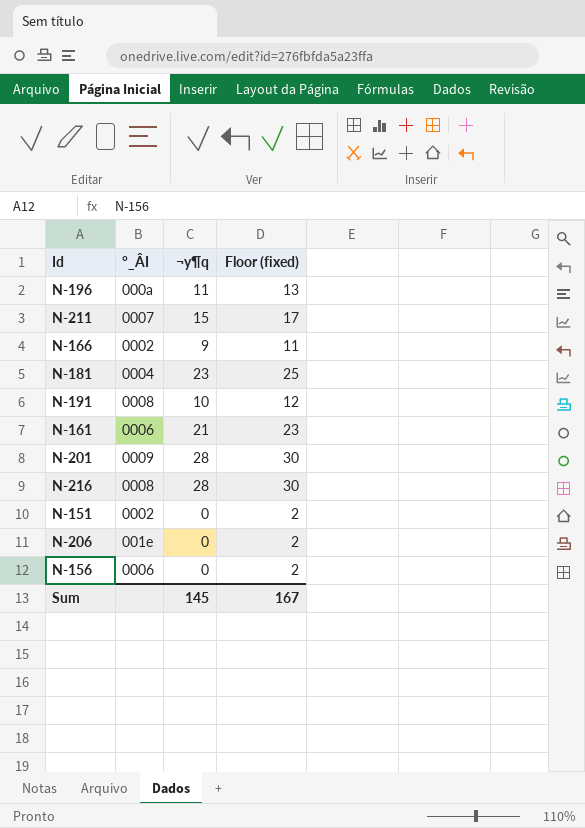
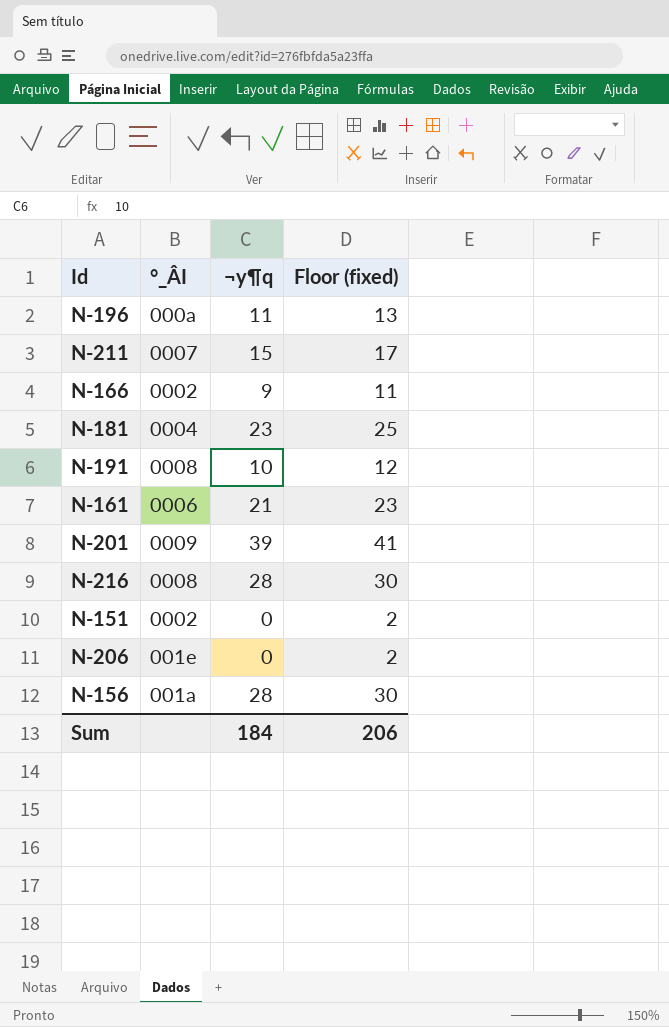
N-201 | ¬y¶q: 28 -> 39
N-201 | Floor (fixed): 30 -> 41
N-156 | °_ÂI: 0006 -> 001a
N-156 | ¬y¶q: 0 -> 28
N-156 | Floor (fixed): 2 -> 30
Sum | ¬y¶q: 145 -> 184
Sum | Floor (fixed): 167 -> 206

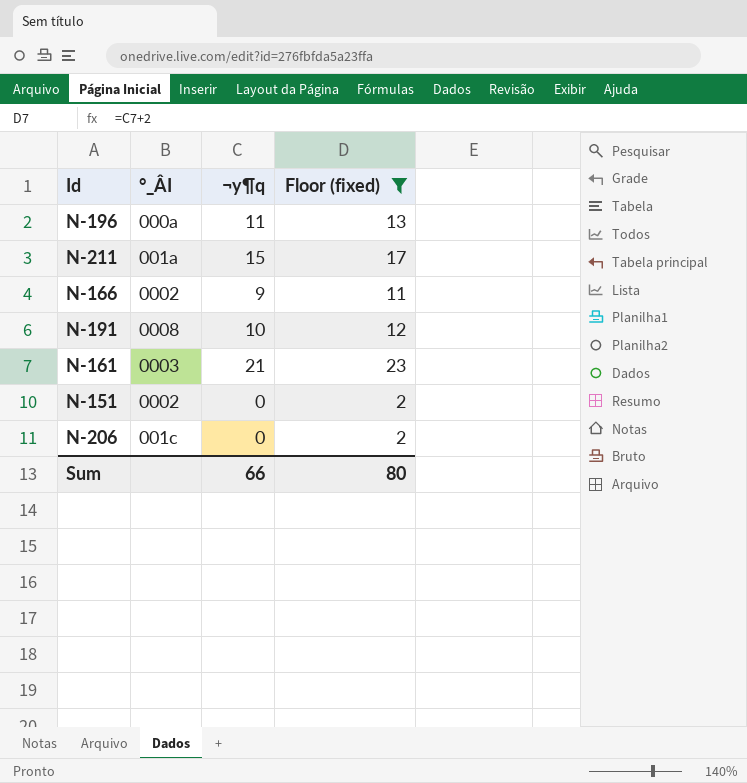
filter: none -> Floor (fixed) <= 23
N-211 | °_ÂI: 0007 -> 001a
N-161 | °_ÂI: 0006 -> 0003
N-206 | °_ÂI: 001e -> 001c
Sum | ¬y¶q: 184 -> 66
Sum | Floor (fixed): 206 -> 80

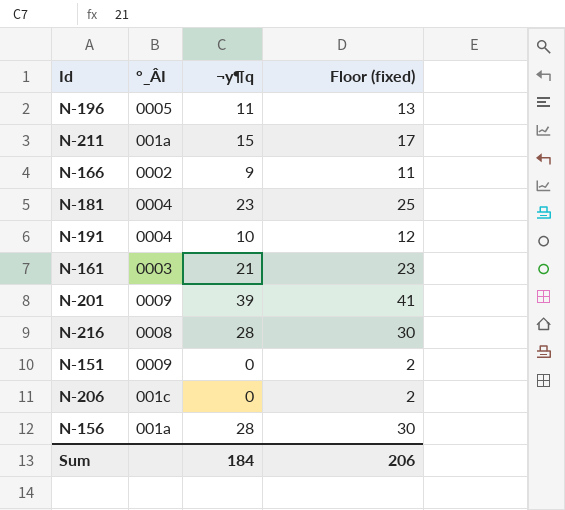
filter: Floor (fixed) <= 23 -> none
N-196 | °_ÂI: 000a -> 0005
N-191 | °_ÂI: 0008 -> 0004
N-151 | °_ÂI: 0002 -> 0009
Sum | ¬y¶q: 66 -> 184
Sum | Floor (fixed): 80 -> 206

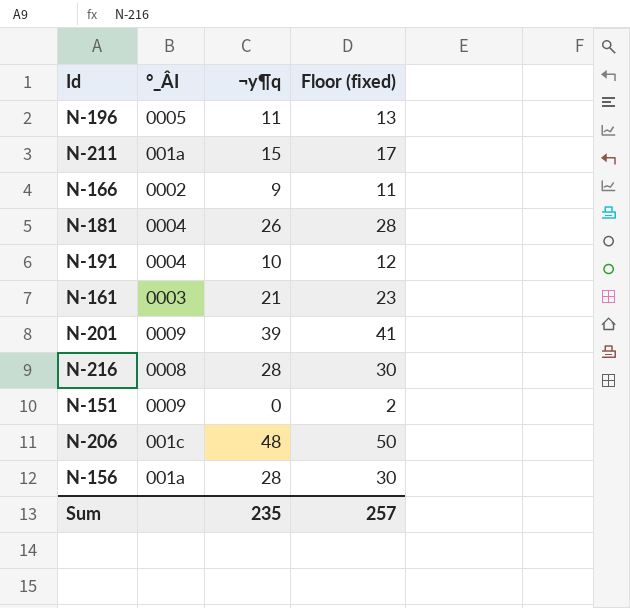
N-181 | ¬y¶q: 23 -> 26
N-181 | Floor (fixed): 25 -> 28
N-206 | ¬y¶q: 0 -> 48
N-206 | Floor (fixed): 2 -> 50
Sum | ¬y¶q: 184 -> 235
Sum | Floor (fixed): 206 -> 257

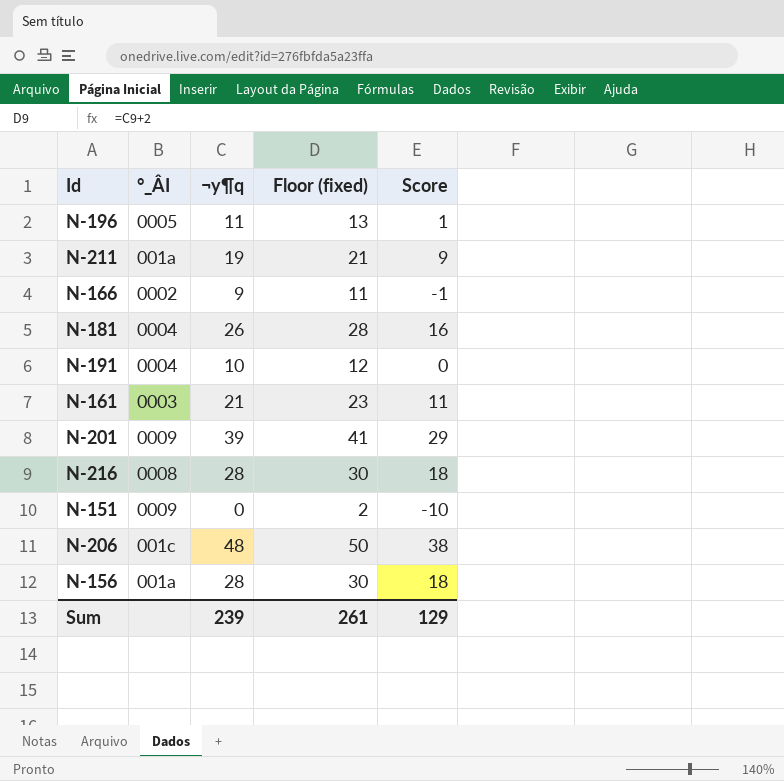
column Score | formula: none -> [¬y¶q] - 10
N-211 | ¬y¶q: 15 -> 19
N-211 | Floor (fixed): 17 -> 21
Sum | ¬y¶q: 235 -> 239
Sum | Floor (fixed): 257 -> 261

